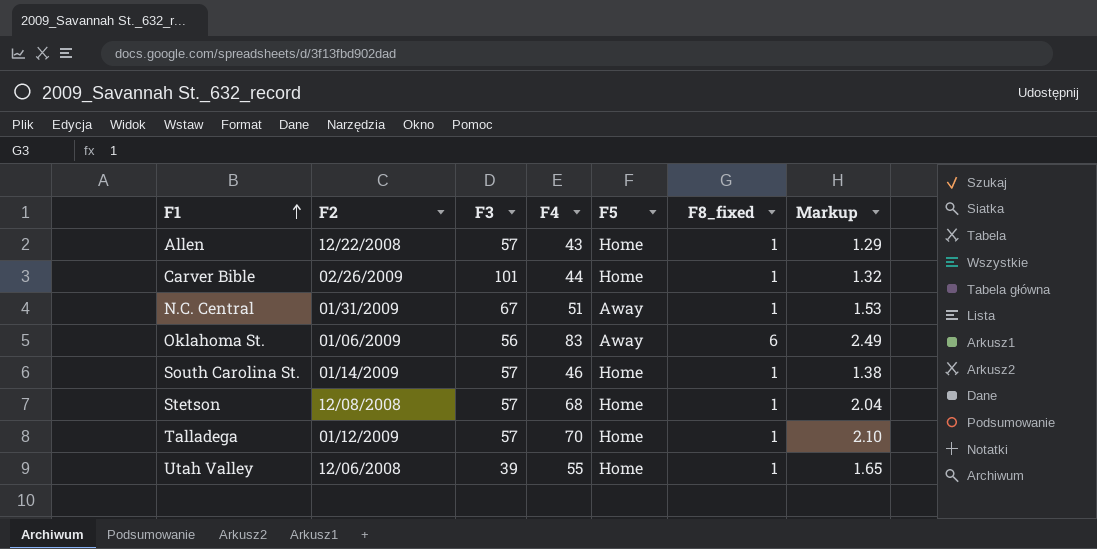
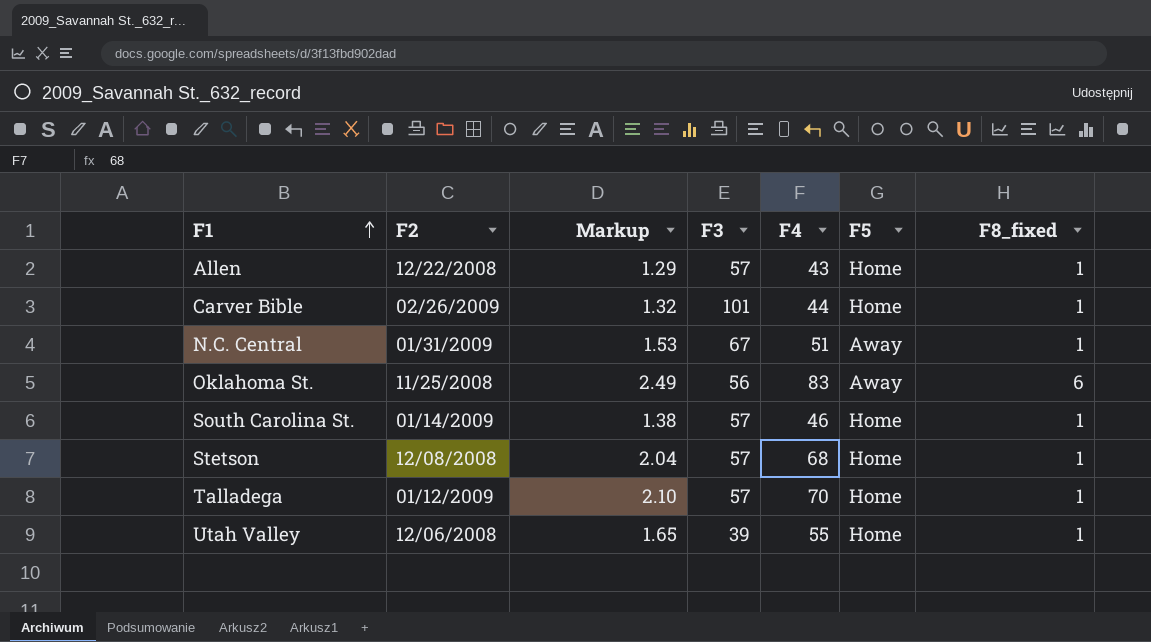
column Markup | position: 7 -> 3
Oklahoma St. | F2: 01/06/2009 -> 11/25/2008

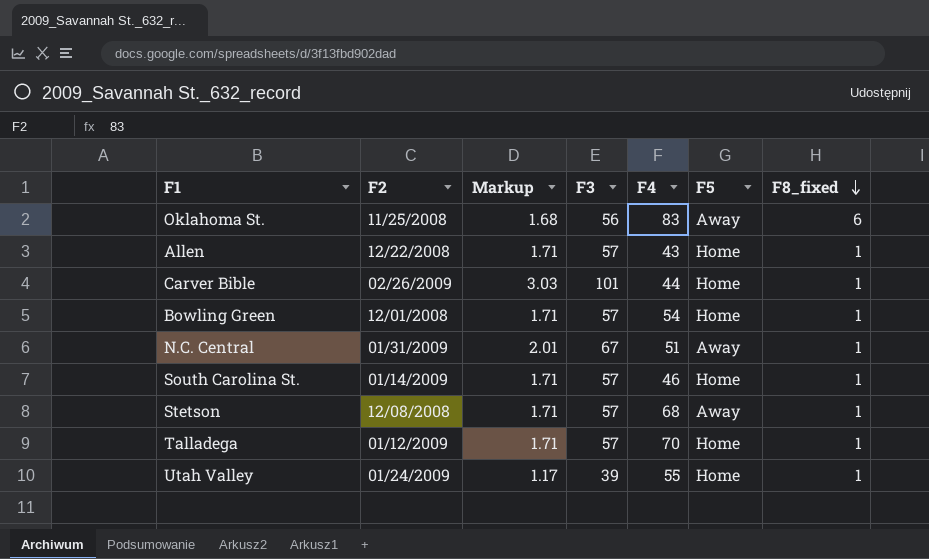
row order: F1 ascending -> F8_fixed descending
column Markup | formula: [F4] * 0.03 -> [F3] * 0.03
row Bowling Green: none -> 12/01/2008 | 1.71 | 57 | 54 | Home | 1
Stetson | F5: Home -> Away
Utah Valley | F2: 12/06/2008 -> 01/24/2009

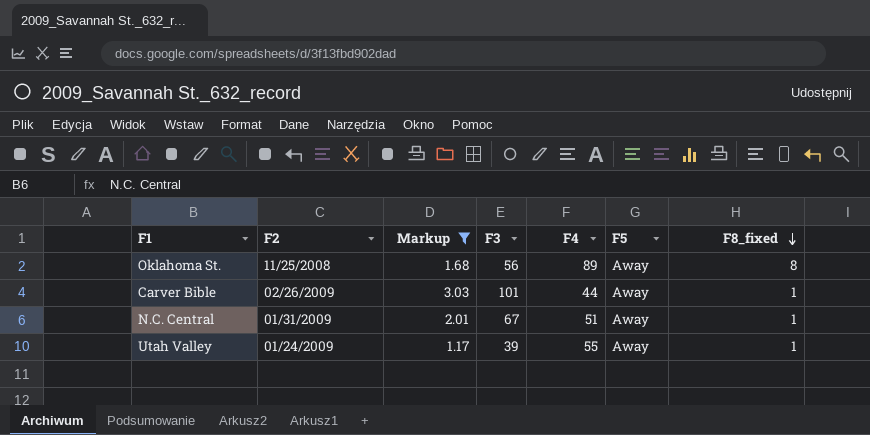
filter: none -> Markup != 1.71
Oklahoma St. | F4: 83 -> 89
Oklahoma St. | F8_fixed: 6 -> 8
Carver Bible | F5: Home -> Away
Utah Valley | F5: Home -> Away

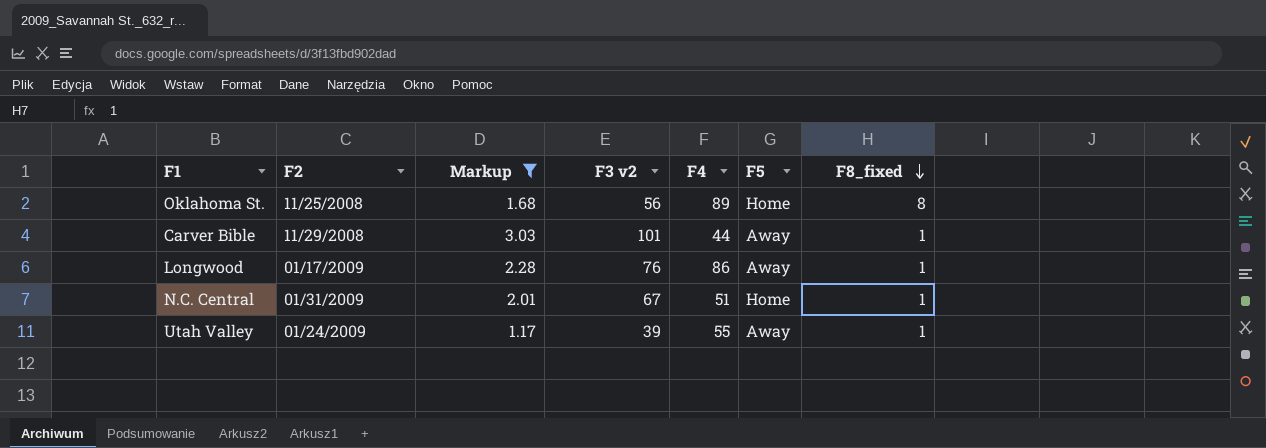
column name: F3 -> F3 v2
Oklahoma St. | F5: Away -> Home
Carver Bible | F2: 02/26/2009 -> 11/29/2008
row Longwood: none -> 01/17/2009 | 2.28 | 76 | 86 | Away | 1
N.C. Central | F5: Away -> Home

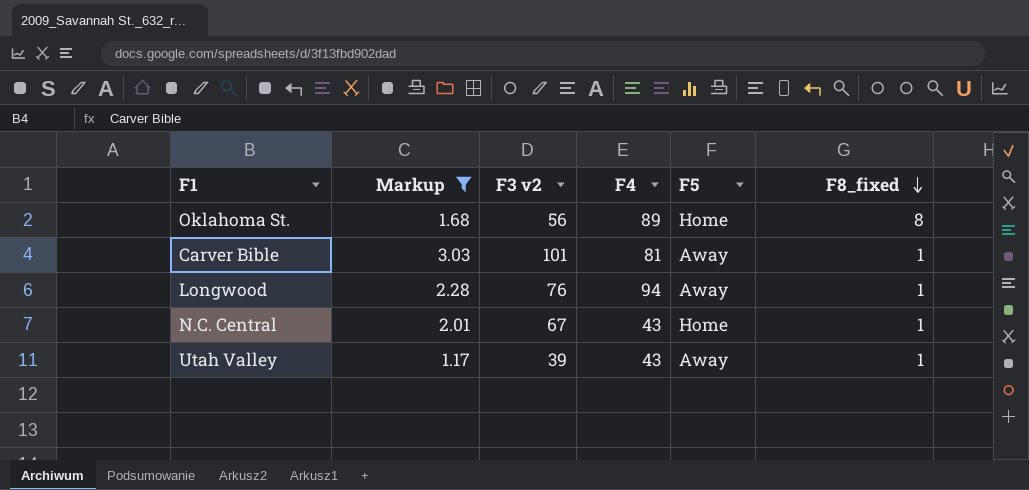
column F2 | position: 2 -> none
Carver Bible | F4: 44 -> 81
Longwood | F4: 86 -> 94
N.C. Central | F4: 51 -> 43
Utah Valley | F4: 55 -> 43

